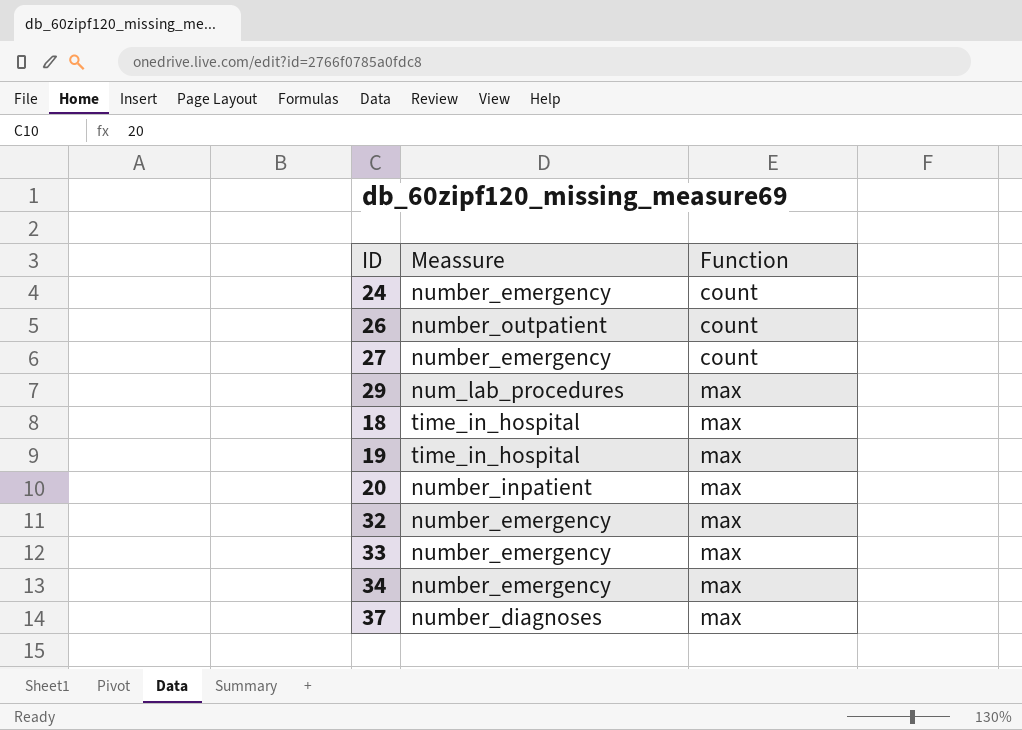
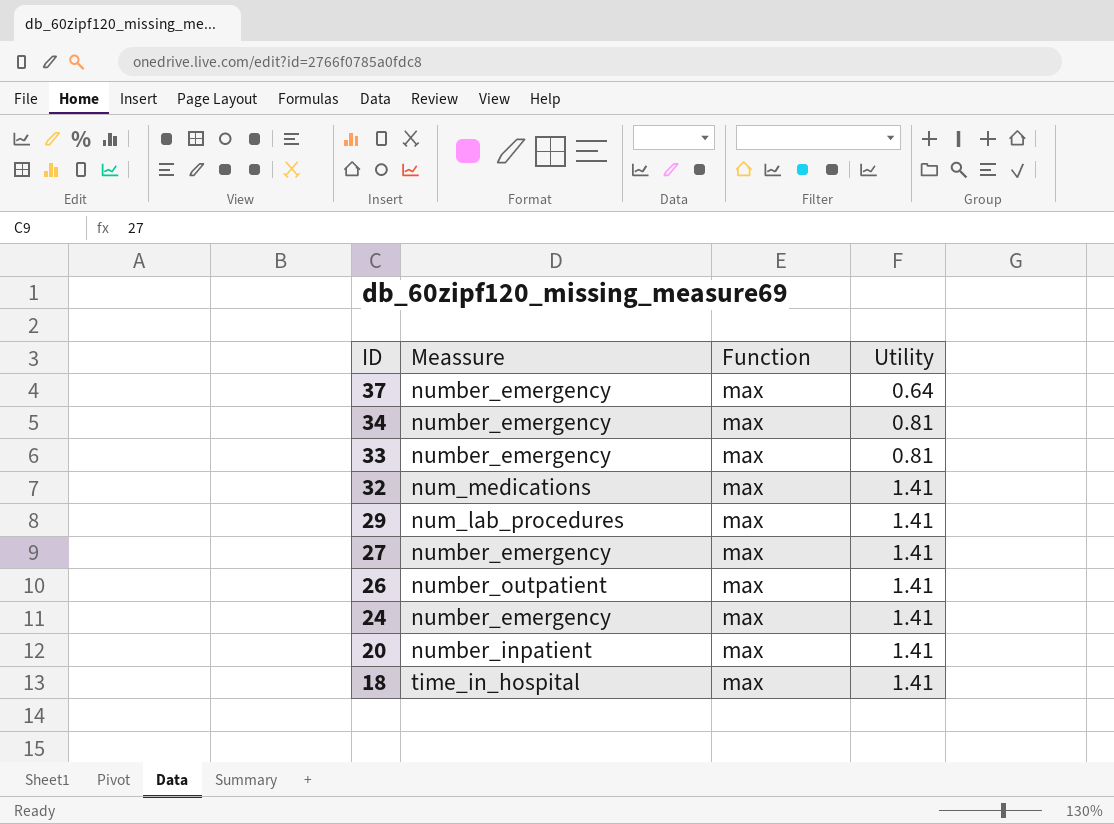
row order: Function ascending -> ID descending
column Utility | position: none -> 4
row 19: time_in_hospital | max -> none
37 | Meassure: number_diagnoses -> number_emergency
32 | Meassure: number_emergency -> num_medications
27 | Function: count -> max
26 | Function: count -> max
24 | Function: count -> max

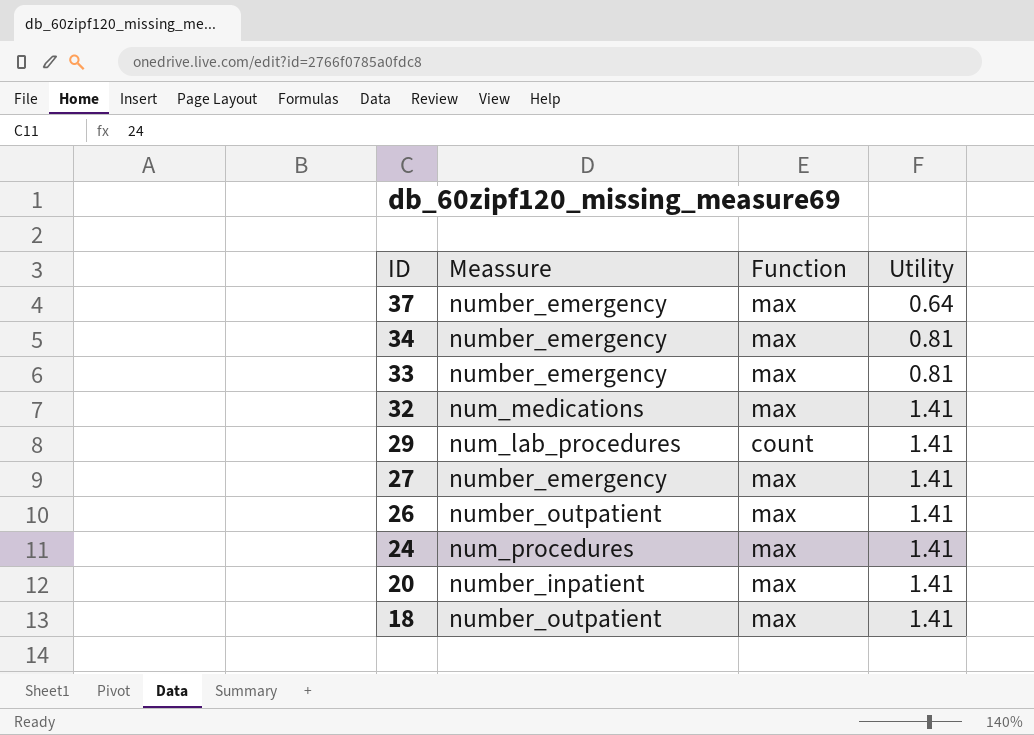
29 | Function: max -> count
24 | Meassure: number_emergency -> num_procedures
18 | Meassure: time_in_hospital -> number_outpatient

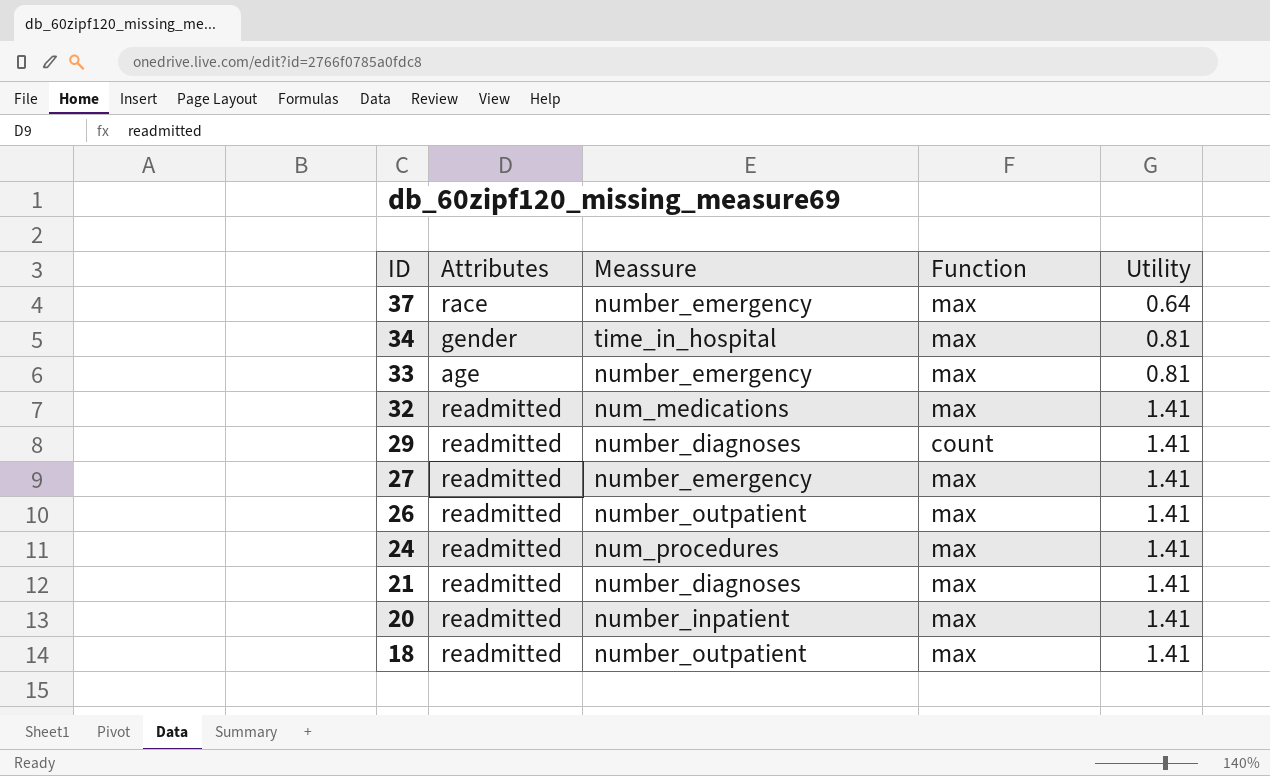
column Attributes | position: none -> 2
34 | Meassure: number_emergency -> time_in_hospital
29 | Meassure: num_lab_procedures -> number_diagnoses
row 21: none -> readmitted | number_diagnoses | max | 1.41

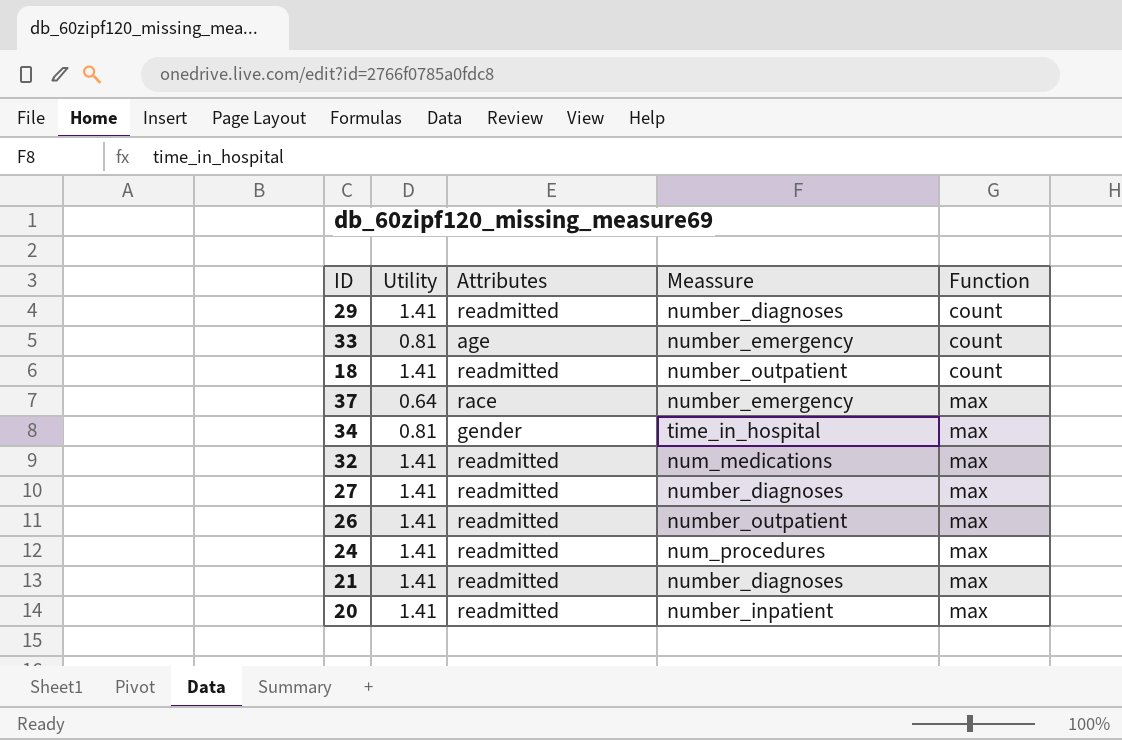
row order: ID descending -> Function ascending
column Utility | position: 5 -> 2
33 | Function: max -> count
18 | Function: max -> count
27 | Meassure: number_emergency -> number_diagnoses

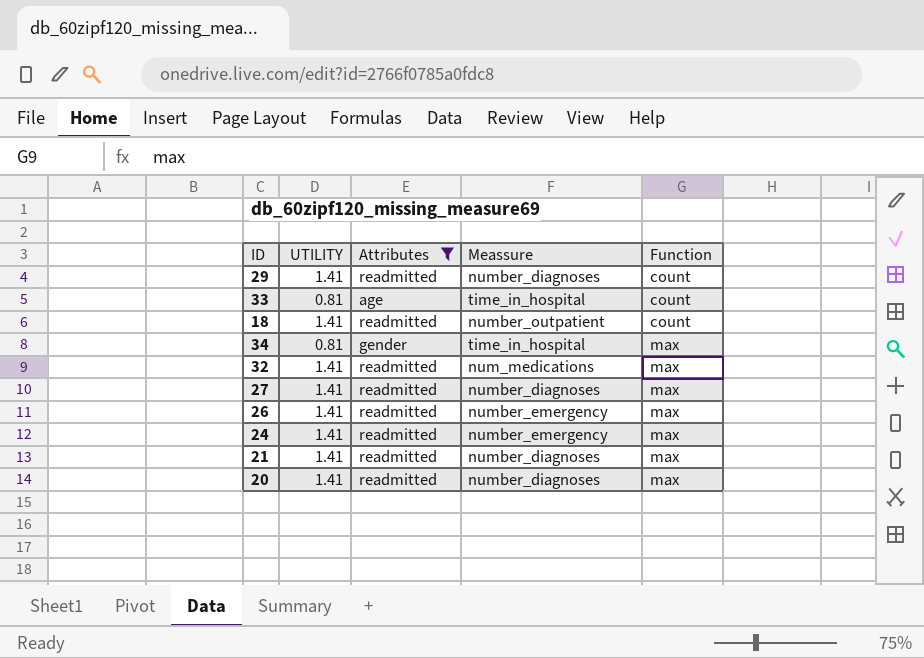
filter: none -> Attributes != race
column name: Utility -> UTILITY
33 | Meassure: number_emergency -> time_in_hospital
26 | Meassure: number_outpatient -> number_emergency
24 | Meassure: num_procedures -> number_emergency
20 | Meassure: number_inpatient -> number_diagnoses

